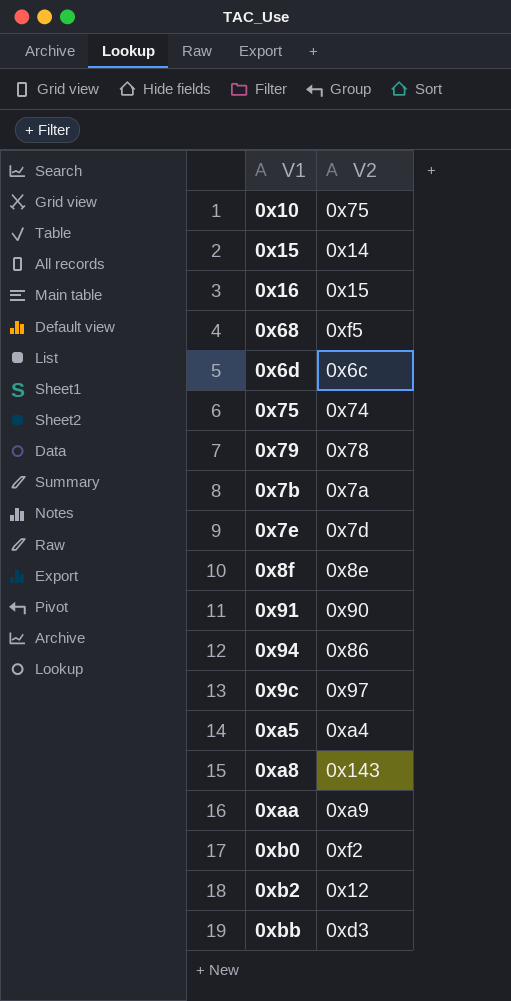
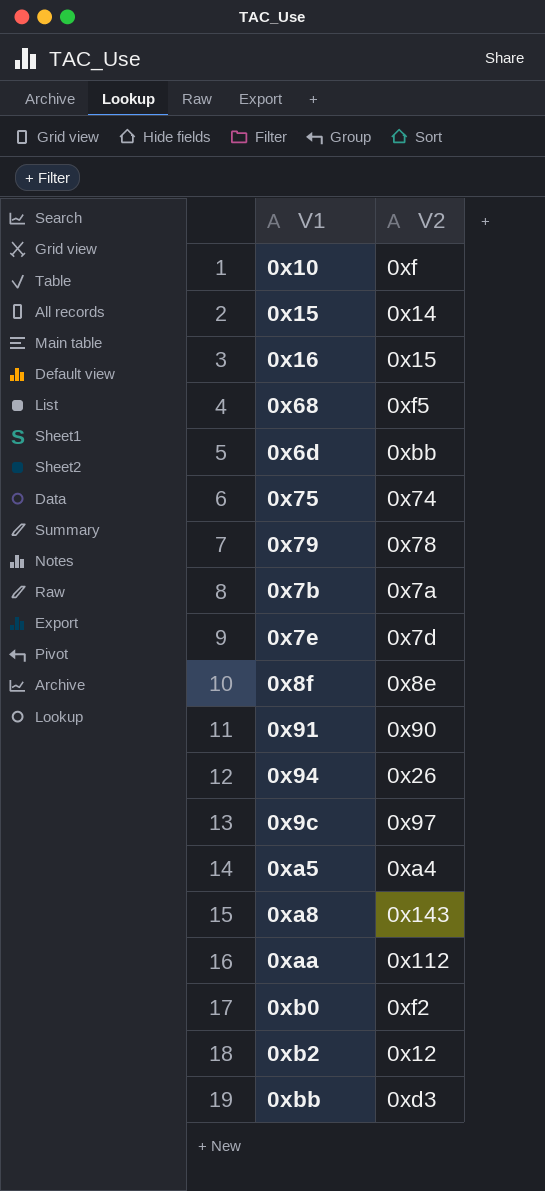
0x10 | V2: 0x75 -> 0xf
0x6d | V2: 0x6c -> 0xbb
0x94 | V2: 0x86 -> 0x26
0xaa | V2: 0xa9 -> 0x112

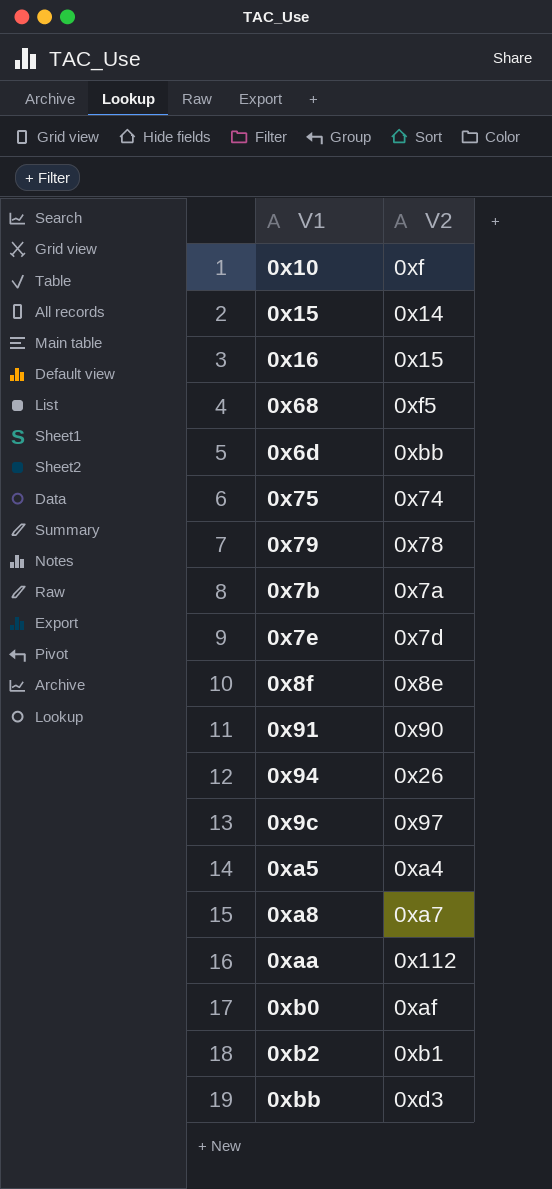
0xa8 | V2: 0x143 -> 0xa7
0xb0 | V2: 0xf2 -> 0xaf
0xb2 | V2: 0x12 -> 0xb1

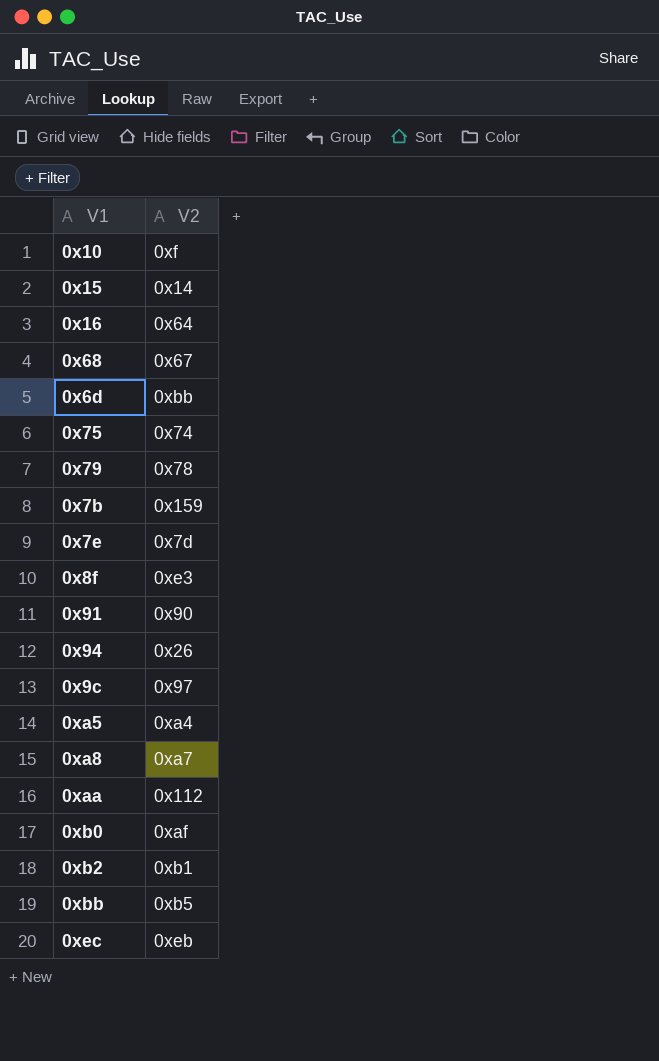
0x16 | V2: 0x15 -> 0x64
0x68 | V2: 0xf5 -> 0x67
0x7b | V2: 0x7a -> 0x159
0x8f | V2: 0x8e -> 0xe3
0xbb | V2: 0xd3 -> 0xb5
row 0xec: none -> 0xeb

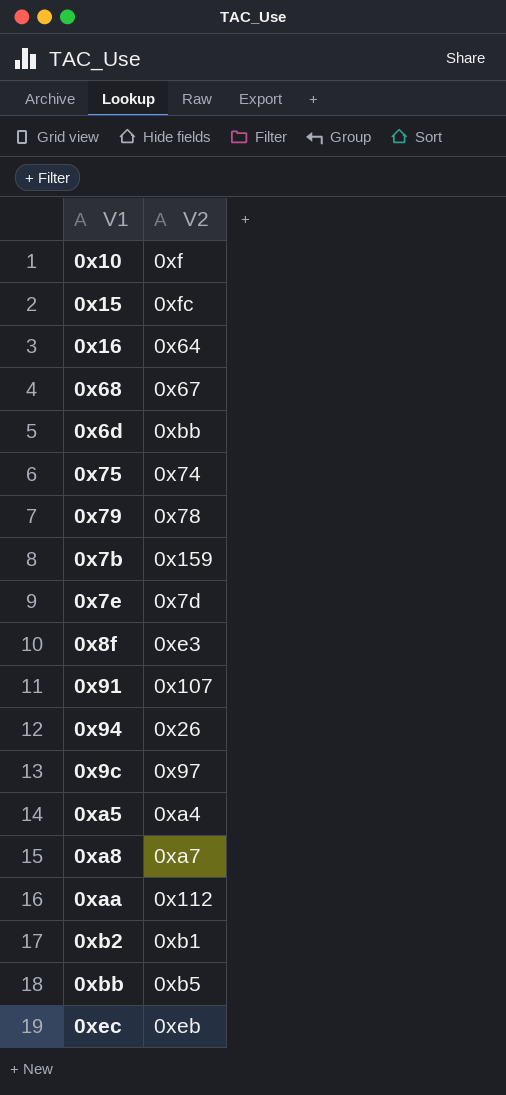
row 0xb0: 0xaf -> none
0x15 | V2: 0x14 -> 0xfc
0x91 | V2: 0x90 -> 0x107

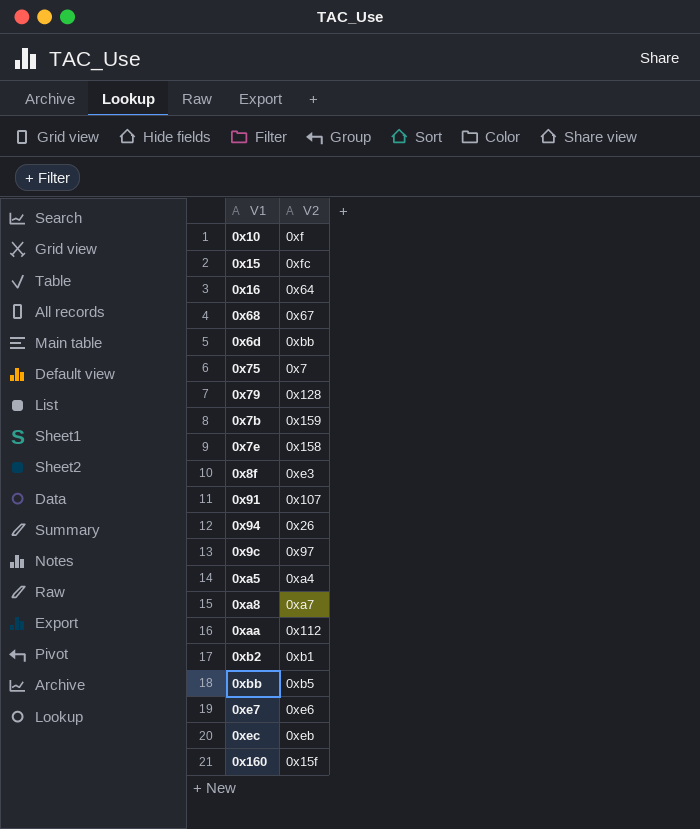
0x75 | V2: 0x74 -> 0x7
0x79 | V2: 0x78 -> 0x128
0x7e | V2: 0x7d -> 0x158
row 0xe7: none -> 0xe6
row 0x160: none -> 0x15f

